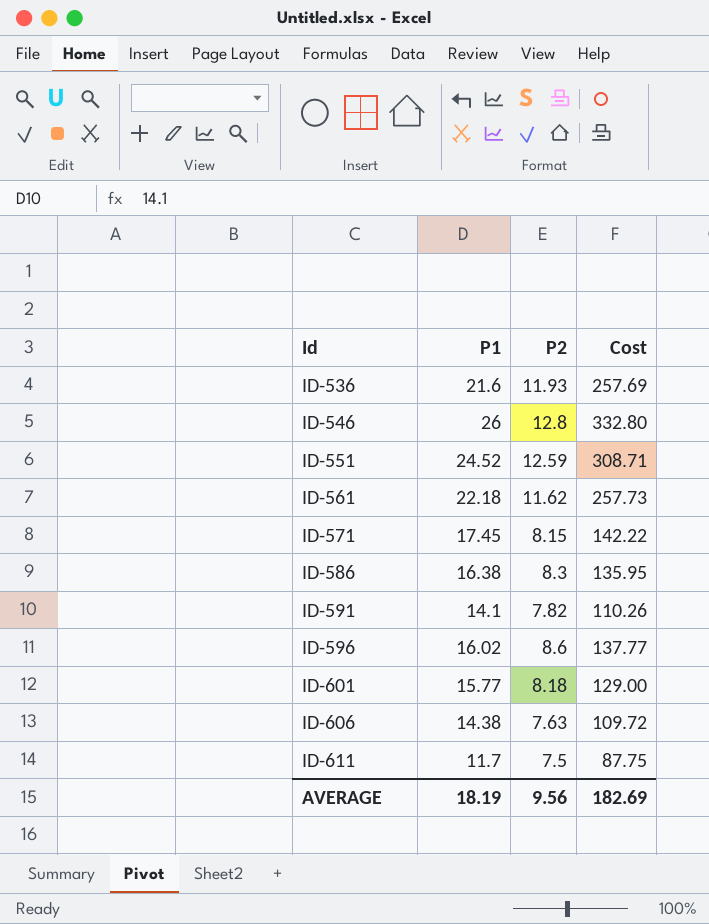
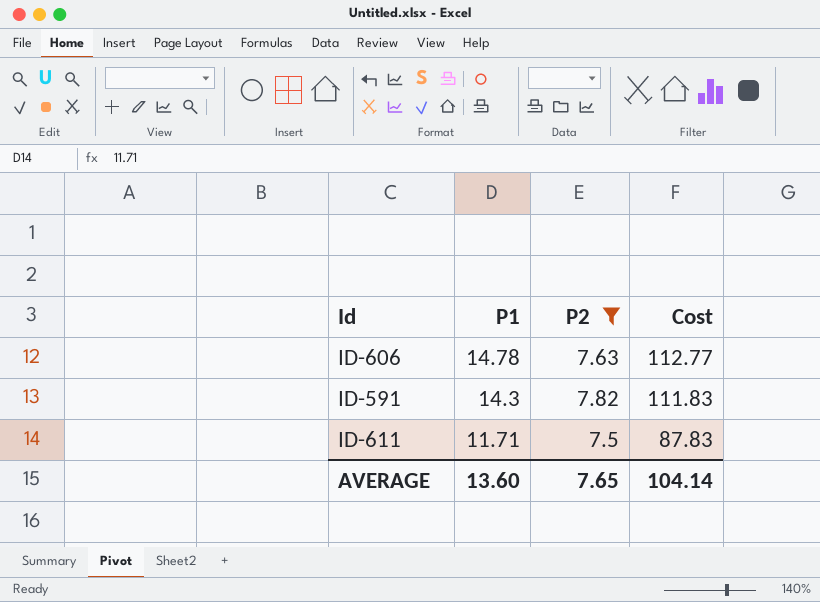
filter: none -> P2 <= 7.82
row order: Id ascending -> P1 descending
ID-606 | P1: 14.38 -> 14.78
ID-606 | Cost: 109.72 -> 112.77
ID-591 | P1: 14.1 -> 14.3
ID-591 | Cost: 110.26 -> 111.83
ID-611 | P1: 11.7 -> 11.71
ID-611 | Cost: 87.75 -> 87.83
AVERAGE | P1: 18.19 -> 13.60
AVERAGE | P2: 9.56 -> 7.65
AVERAGE | Cost: 182.69 -> 104.14

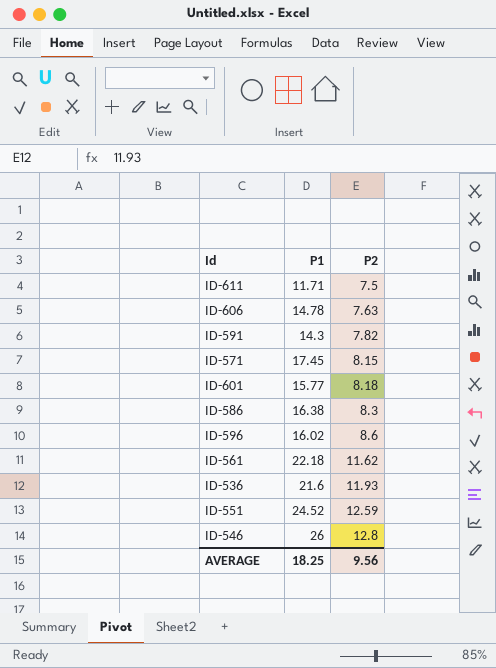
filter: P2 <= 7.82 -> none
row order: P1 descending -> P2 ascending
column Cost | formula: [P1] * [P2] -> none
AVERAGE | P1: 13.60 -> 18.25
AVERAGE | P2: 7.65 -> 9.56

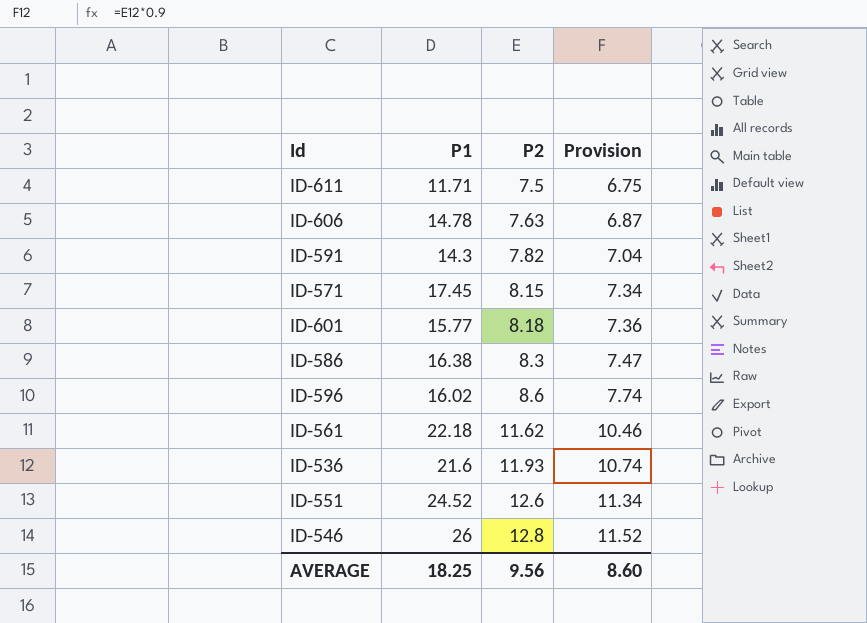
column Provision | formula: none -> [P2] * 0.9
ID-551 | P2: 12.59 -> 12.6

